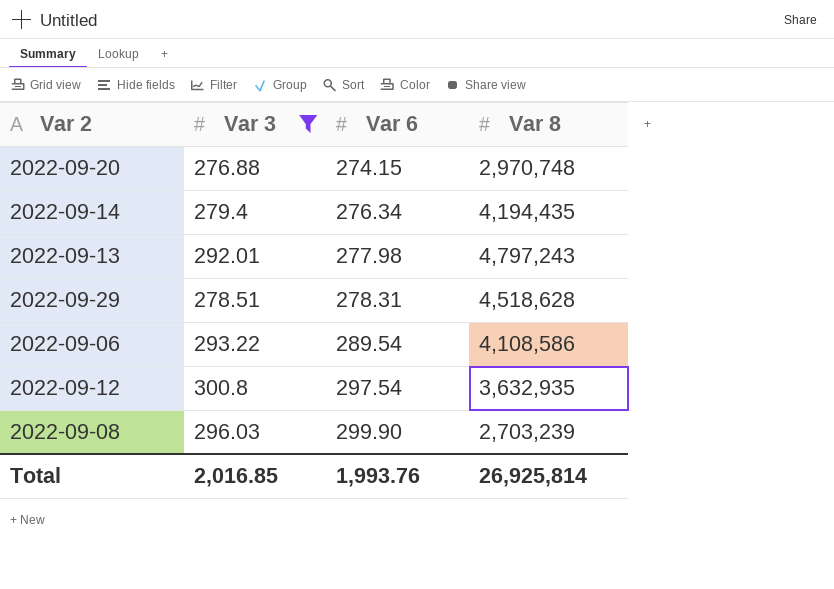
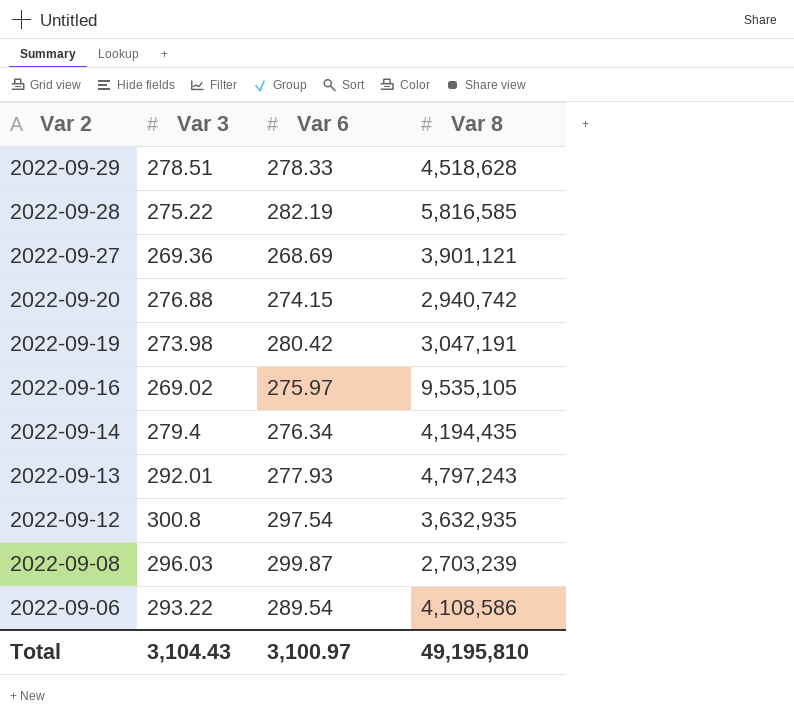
filter: Var 3 >= 276.88 -> none
row order: Var 6 ascending -> Var 2 descending
2022-09-29 | Var 6: 278.31 -> 278.33
2022-09-20 | Var 8: 2,970,748 -> 2,940,742
2022-09-13 | Var 6: 277.98 -> 277.93
2022-09-08 | Var 6: 299.90 -> 299.87
Total | Var 3: 2,016.85 -> 3,104.43
Total | Var 6: 1,993.76 -> 3,100.97
Total | Var 8: 26,925,814 -> 49,195,810

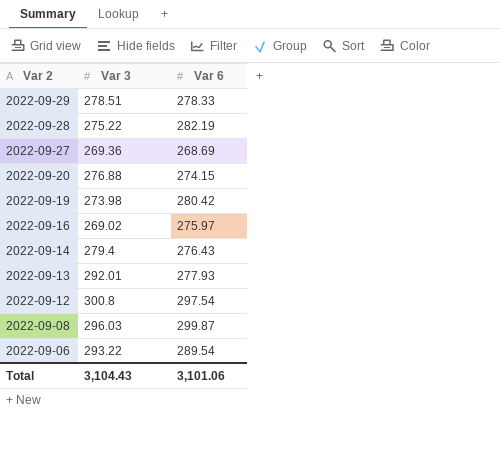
column Var 8 | position: 4 -> none
2022-09-14 | Var 6: 276.34 -> 276.43
Total | Var 6: 3,100.97 -> 3,101.06

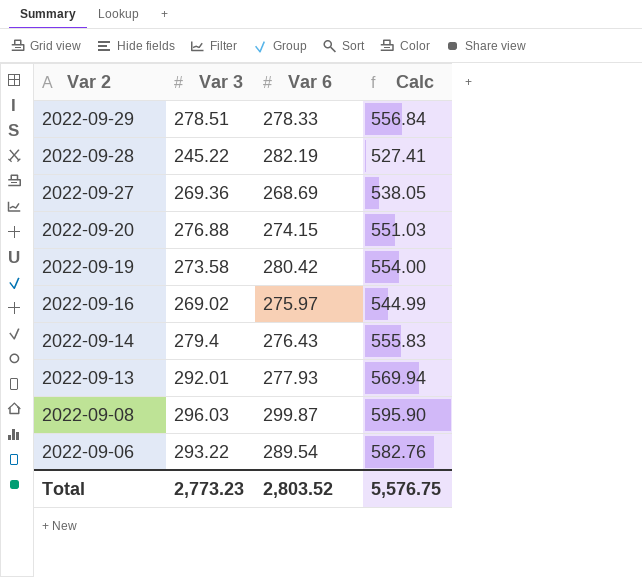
column Calc | formula: none -> [Var 3] + [Var 6]
row 2022-09-12: 300.8 | 297.54 -> none
2022-09-28 | Var 3: 275.22 -> 245.22
2022-09-19 | Var 3: 273.98 -> 273.58
Total | Var 3: 3,104.43 -> 2,773.23
Total | Var 6: 3,101.06 -> 2,803.52

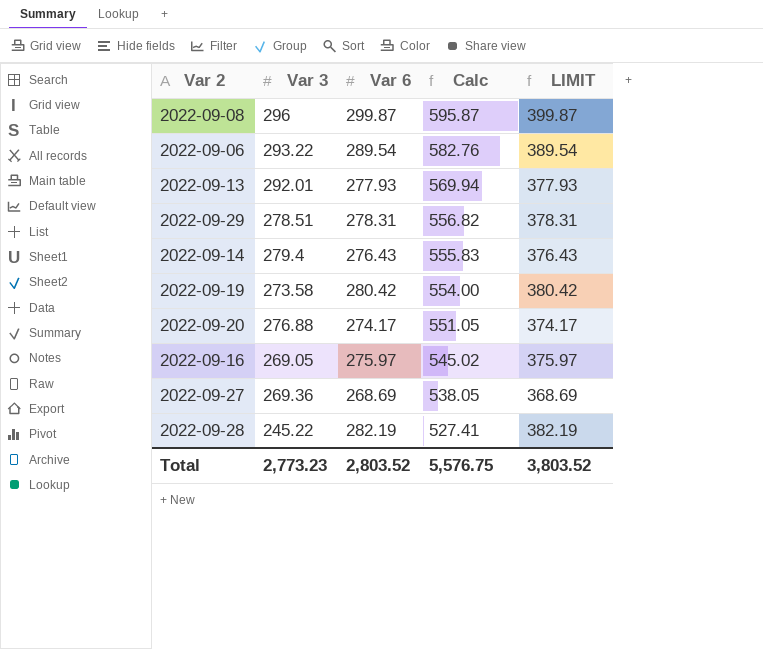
row order: Var 2 descending -> Calc descending
column LIMIT | formula: none -> [Var 6] + 100
2022-09-08 | Var 3: 296.03 -> 296
2022-09-08 | Calc: 595.90 -> 595.87
2022-09-29 | Var 6: 278.33 -> 278.31
2022-09-29 | Calc: 556.84 -> 556.82
2022-09-20 | Var 6: 274.15 -> 274.17
2022-09-20 | Calc: 551.03 -> 551.05
2022-09-16 | Var 3: 269.02 -> 269.05
2022-09-16 | Calc: 544.99 -> 545.02

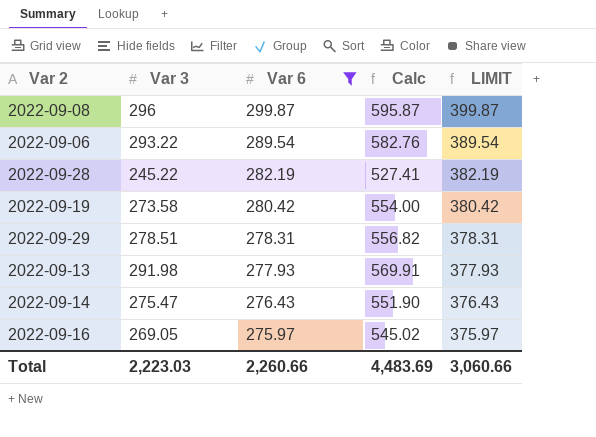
filter: none -> Var 6 >= 275.97
row order: Calc descending -> Var 6 descending
2022-09-13 | Var 3: 292.01 -> 291.98
2022-09-13 | Calc: 569.94 -> 569.91
2022-09-14 | Var 3: 279.4 -> 275.47
2022-09-14 | Calc: 555.83 -> 551.90
Total | Var 3: 2,773.23 -> 2,223.03
Total | Var 6: 2,803.52 -> 2,260.66
Total | Calc: 5,576.75 -> 4,483.69
Total | LIMIT: 3,803.52 -> 3,060.66

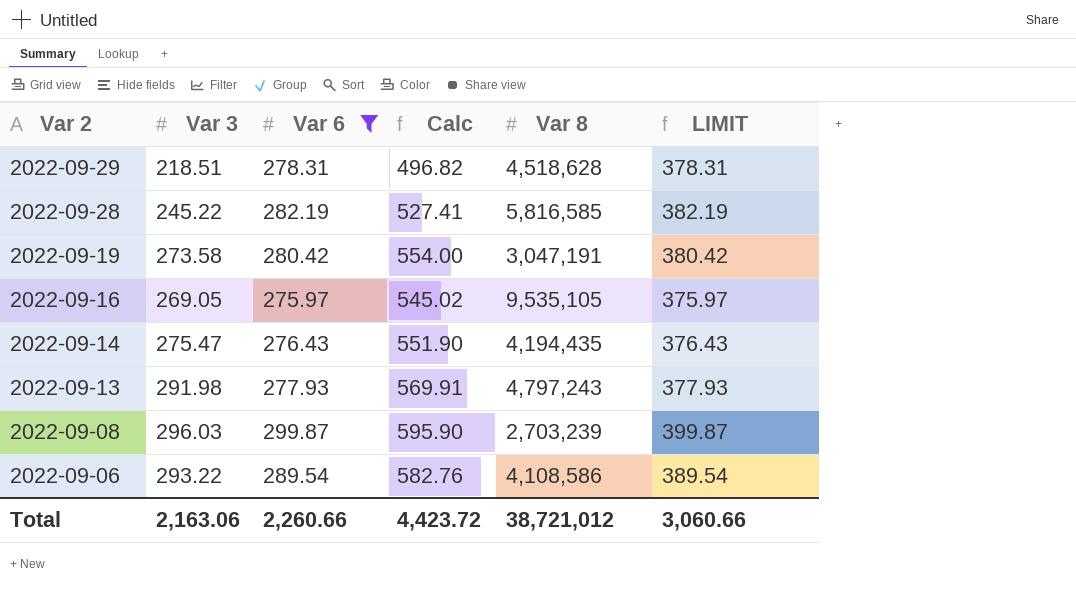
row order: Var 6 descending -> Var 2 descending
column Var 8 | position: none -> 5
2022-09-29 | Var 3: 278.51 -> 218.51
2022-09-29 | Calc: 556.82 -> 496.82
2022-09-08 | Var 3: 296 -> 296.03
2022-09-08 | Calc: 595.87 -> 595.90
Total | Var 3: 2,223.03 -> 2,163.06
Total | Calc: 4,483.69 -> 4,423.72

